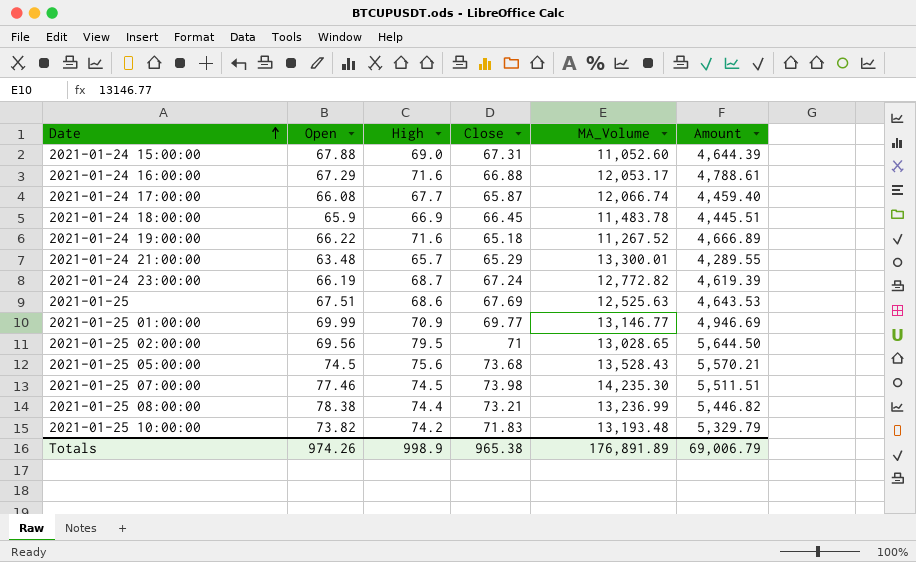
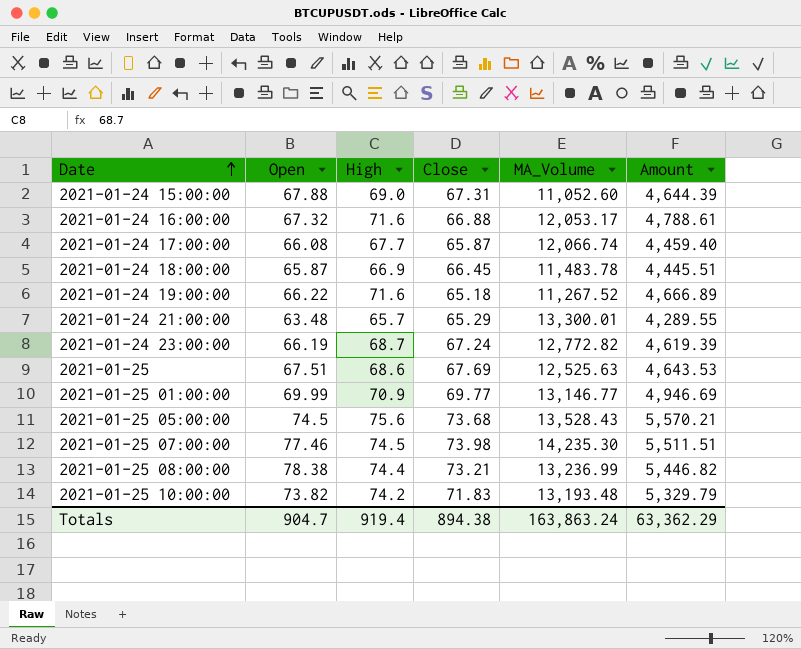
row 2021-01-25 02:00:00: 69.56 | 79.5 | 71 | 13,028.65 | 5,644.50 -> none
2021-01-24 16:00:00 | Open: 67.29 -> 67.32
2021-01-24 18:00:00 | Open: 65.9 -> 65.87
Totals | Open: 974.26 -> 904.7
Totals | High: 998.9 -> 919.4
Totals | Close: 965.38 -> 894.38
Totals | MA_Volume: 176,891.89 -> 163,863.24
Totals | Amount: 69,006.79 -> 63,362.29

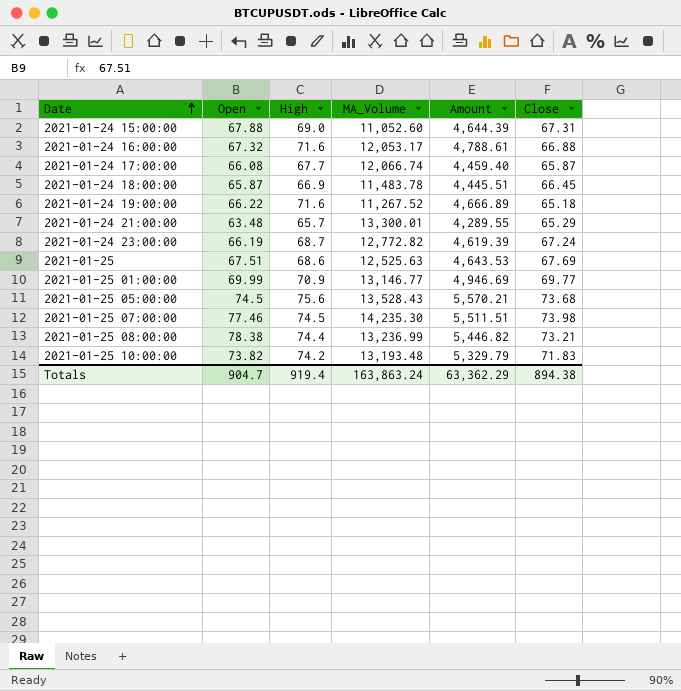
column Close | position: 4 -> 6

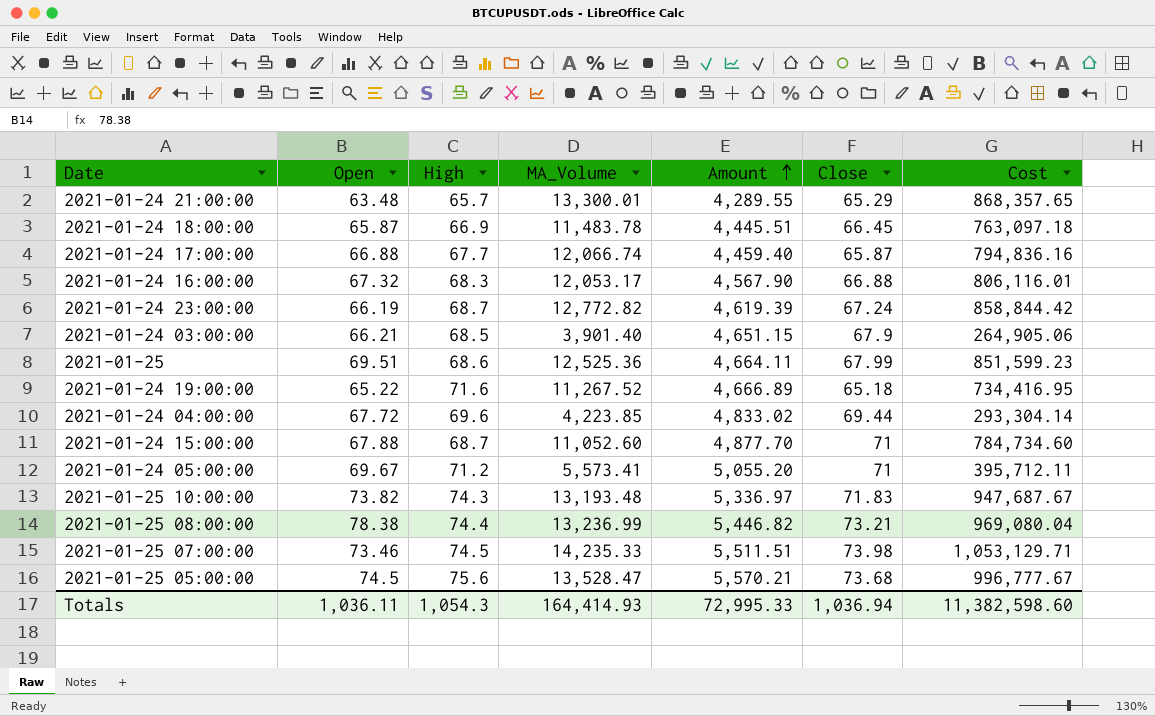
row order: Date ascending -> Amount ascending
column Cost | formula: none -> [MA_Volume] * [Close]
row 2021-01-25 01:00:00: 69.99 | 70.9 | 13,146.77 | 4,946.69 | 69.77 -> none
2021-01-24 17:00:00 | Open: 66.08 -> 66.88
2021-01-24 16:00:00 | High: 71.6 -> 68.3
2021-01-24 16:00:00 | Amount: 4,788.61 -> 4,567.90
row 2021-01-24 03:00:00: none -> 66.21 | 68.5 | 3,901.40 | 4,651.15 | 67.9 | 264,905.06
2021-01-25 | Open: 67.51 -> 69.51
2021-01-25 | MA_Volume: 12,525.63 -> 12,525.36
2021-01-25 | Amount: 4,643.53 -> 4,664.11
2021-01-25 | Close: 67.69 -> 67.99
2021-01-24 19:00:00 | Open: 66.22 -> 65.22
row 2021-01-24 04:00:00: none -> 67.72 | 69.6 | 4,223.85 | 4,833.02 | 69.44 | 293,304.14
2021-01-24 15:00:00 | High: 69.0 -> 68.7
2021-01-24 15:00:00 | Amount: 4,644.39 -> 4,877.70
2021-01-24 15:00:00 | Close: 67.31 -> 71
row 2021-01-24 05:00:00: none -> 69.67 | 71.2 | 5,573.41 | 5,055.20 | 71 | 395,712.11
2021-01-25 10:00:00 | High: 74.2 -> 74.3
2021-01-25 10:00:00 | Amount: 5,329.79 -> 5,336.97
2021-01-25 07:00:00 | Open: 77.46 -> 73.46
2021-01-25 07:00:00 | MA_Volume: 14,235.30 -> 14,235.33
2021-01-25 05:00:00 | MA_Volume: 13,528.43 -> 13,528.47
Totals | Open: 904.7 -> 1,036.11
Totals | High: 919.4 -> 1,054.3
Totals | MA_Volume: 163,863.24 -> 164,414.93
Totals | Amount: 63,362.29 -> 72,995.33
Totals | Close: 894.38 -> 1,036.94

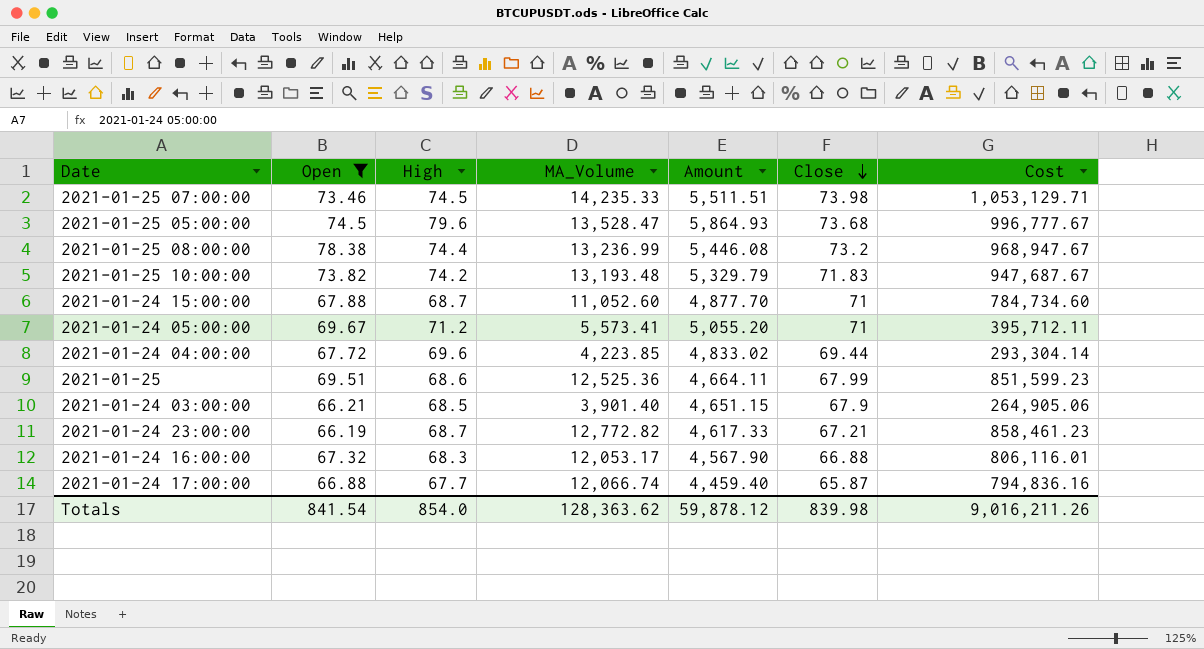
filter: none -> Open >= 66.19
row order: Amount ascending -> Close descending
2021-01-25 05:00:00 | High: 75.6 -> 79.6
2021-01-25 05:00:00 | Amount: 5,570.21 -> 5,864.93
2021-01-25 08:00:00 | Amount: 5,446.82 -> 5,446.08
2021-01-25 08:00:00 | Close: 73.21 -> 73.2
2021-01-25 08:00:00 | Cost: 969,080.04 -> 968,947.67
2021-01-25 10:00:00 | High: 74.3 -> 74.2
2021-01-25 10:00:00 | Amount: 5,336.97 -> 5,329.79
2021-01-24 23:00:00 | Amount: 4,619.39 -> 4,617.33
2021-01-24 23:00:00 | Close: 67.24 -> 67.21
2021-01-24 23:00:00 | Cost: 858,844.42 -> 858,461.23
Totals | Open: 1,036.11 -> 841.54
Totals | High: 1,054.3 -> 854.0
Totals | MA_Volume: 164,414.93 -> 128,363.62
Totals | Amount: 72,995.33 -> 59,878.12
Totals | Close: 1,036.94 -> 839.98
Totals | Cost: 11,382,598.60 -> 9,016,211.26

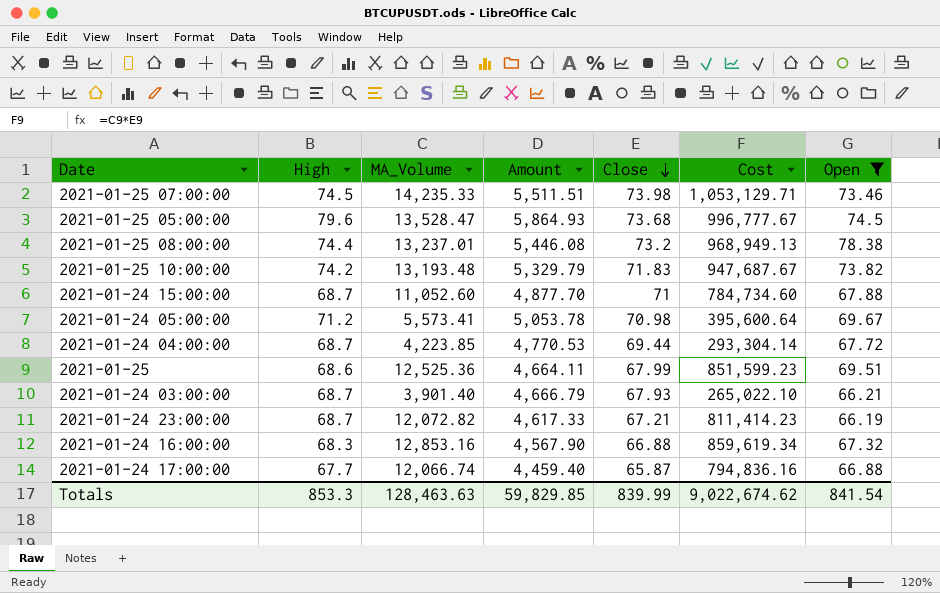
column Open | position: 2 -> 7
2021-01-25 08:00:00 | MA_Volume: 13,236.99 -> 13,237.01
2021-01-25 08:00:00 | Cost: 968,947.67 -> 968,949.13
2021-01-24 05:00:00 | Amount: 5,055.20 -> 5,053.78
2021-01-24 05:00:00 | Close: 71 -> 70.98
2021-01-24 05:00:00 | Cost: 395,712.11 -> 395,600.64
2021-01-24 04:00:00 | High: 69.6 -> 68.7
2021-01-24 04:00:00 | Amount: 4,833.02 -> 4,770.53
2021-01-24 03:00:00 | High: 68.5 -> 68.7
2021-01-24 03:00:00 | Amount: 4,651.15 -> 4,666.79
2021-01-24 03:00:00 | Close: 67.9 -> 67.93
2021-01-24 03:00:00 | Cost: 264,905.06 -> 265,022.10
2021-01-24 23:00:00 | MA_Volume: 12,772.82 -> 12,072.82
2021-01-24 23:00:00 | Cost: 858,461.23 -> 811,414.23
2021-01-24 16:00:00 | MA_Volume: 12,053.17 -> 12,853.16
2021-01-24 16:00:00 | Cost: 806,116.01 -> 859,619.34
Totals | High: 854.0 -> 853.3
Totals | MA_Volume: 128,363.62 -> 128,463.63
Totals | Amount: 59,878.12 -> 59,829.85
Totals | Close: 839.98 -> 839.99
Totals | Cost: 9,016,211.26 -> 9,022,674.62

